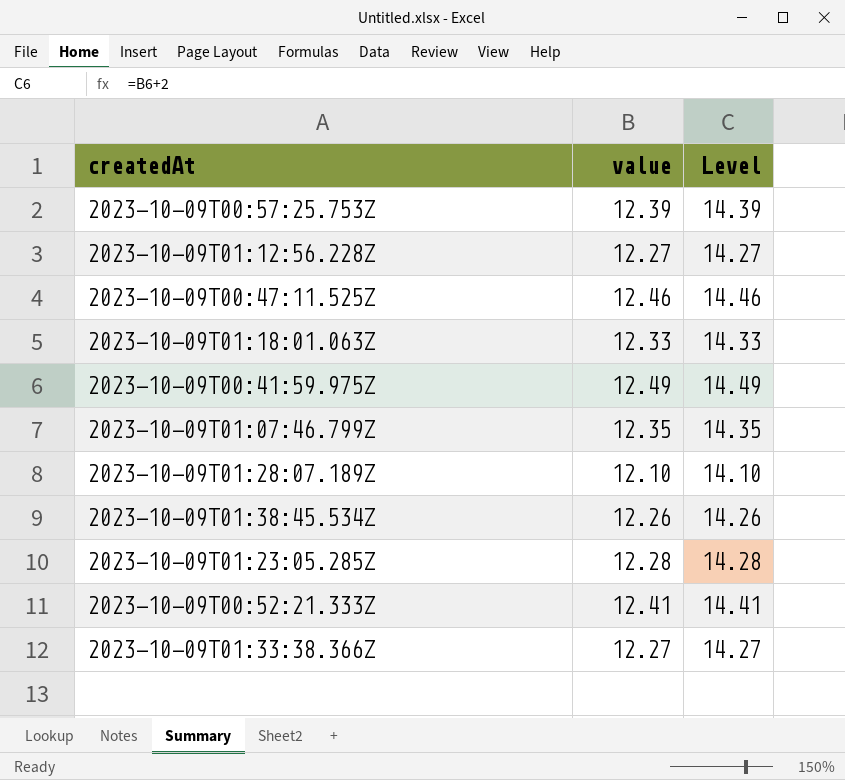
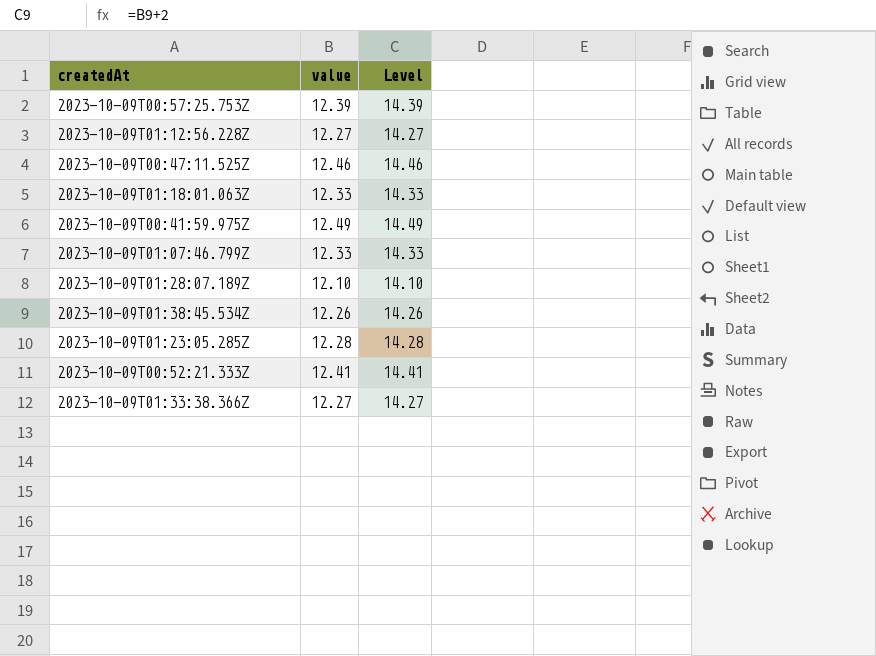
2023-10-09T01:07:46.799Z | value: 12.35 -> 12.33
2023-10-09T01:07:46.799Z | Level: 14.35 -> 14.33

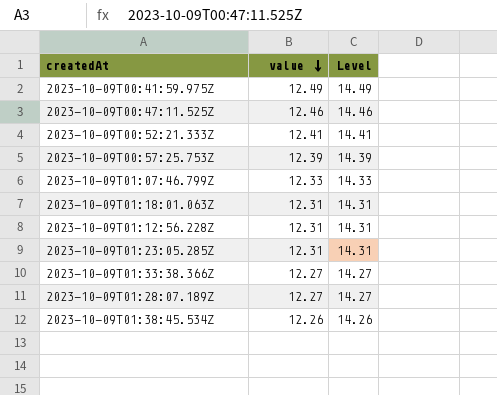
row order: none -> value descending
2023-10-09T01:18:01.063Z | value: 12.33 -> 12.31
2023-10-09T01:18:01.063Z | Level: 14.33 -> 14.31
2023-10-09T01:12:56.228Z | value: 12.27 -> 12.31
2023-10-09T01:12:56.228Z | Level: 14.27 -> 14.31
2023-10-09T01:23:05.285Z | value: 12.28 -> 12.31
2023-10-09T01:23:05.285Z | Level: 14.28 -> 14.31
2023-10-09T01:28:07.189Z | value: 12.10 -> 12.27
2023-10-09T01:28:07.189Z | Level: 14.10 -> 14.27

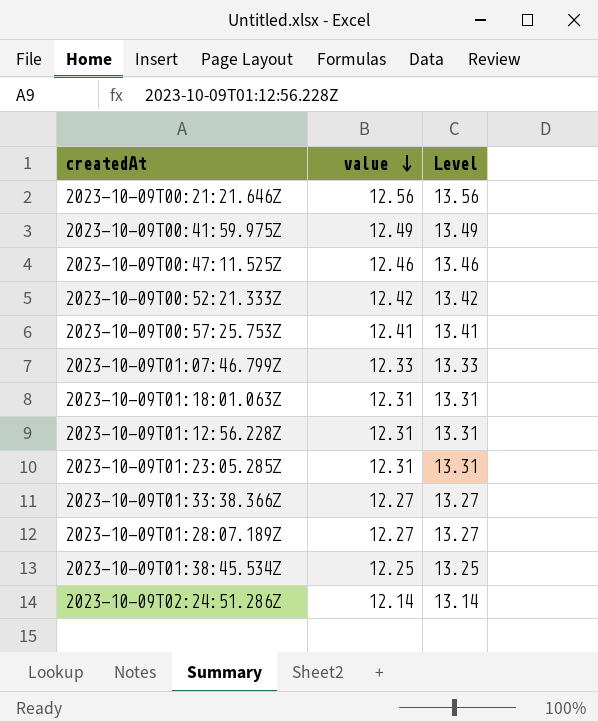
column Level | formula: [value] + 2 -> [value] + 1
row 2023-10-09T00:21:21.646Z: none -> 12.56 | 13.56
2023-10-09T00:52:21.333Z | value: 12.41 -> 12.42
2023-10-09T00:57:25.753Z | value: 12.39 -> 12.41
2023-10-09T01:38:45.534Z | value: 12.26 -> 12.25
row 2023-10-09T02:24:51.286Z: none -> 12.14 | 13.14

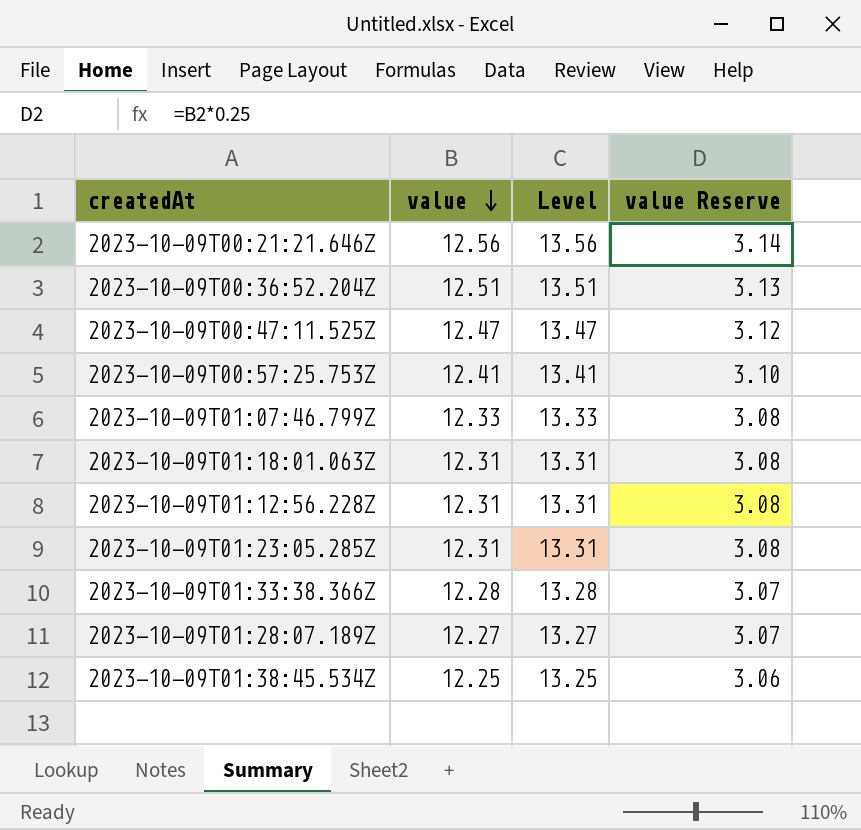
column value Reserve | formula: none -> [value] * 0.25
row 2023-10-09T00:41:59.975Z: 12.49 | 13.49 -> none
row 2023-10-09T00:52:21.333Z: 12.42 | 13.42 -> none
row 2023-10-09T02:24:51.286Z: 12.14 | 13.14 -> none
row 2023-10-09T00:36:52.204Z: none -> 12.51 | 13.51 | 3.13
2023-10-09T00:47:11.525Z | value: 12.46 -> 12.47
2023-10-09T00:47:11.525Z | Level: 13.46 -> 13.47
2023-10-09T01:33:38.366Z | value: 12.27 -> 12.28
2023-10-09T01:33:38.366Z | Level: 13.27 -> 13.28

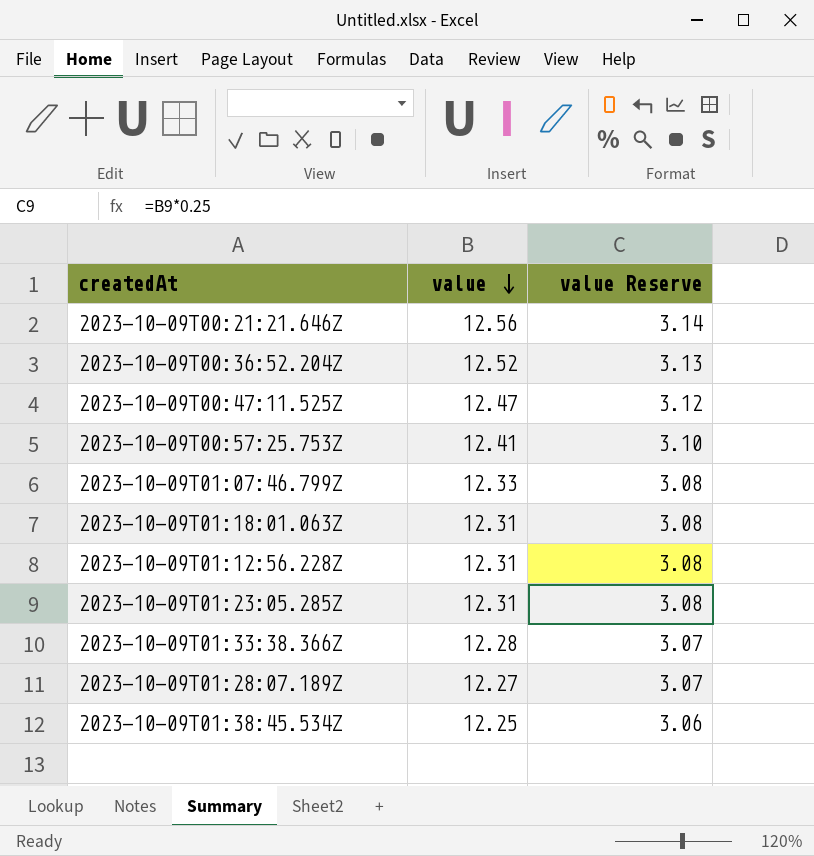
column Level | formula: [value] + 1 -> none
2023-10-09T00:36:52.204Z | value: 12.51 -> 12.52

